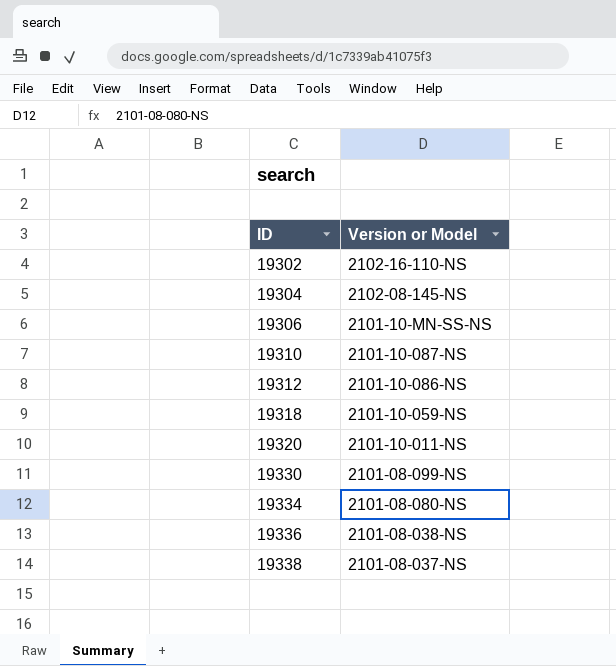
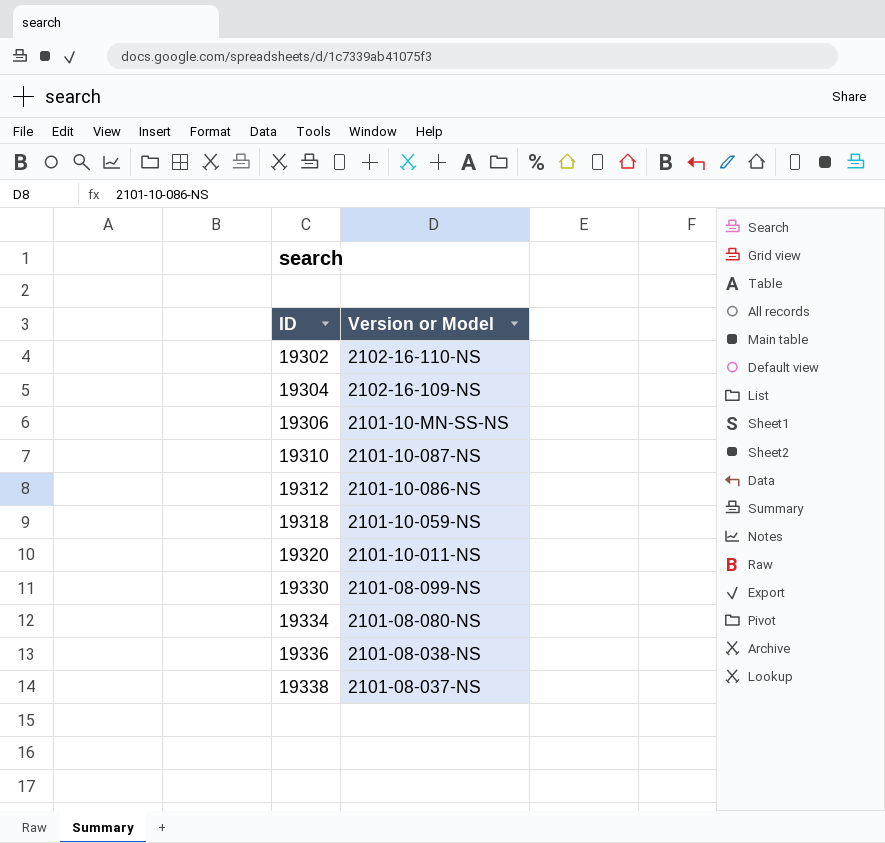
19304 | Version or Model: 2102-08-145-NS -> 2102-16-109-NS

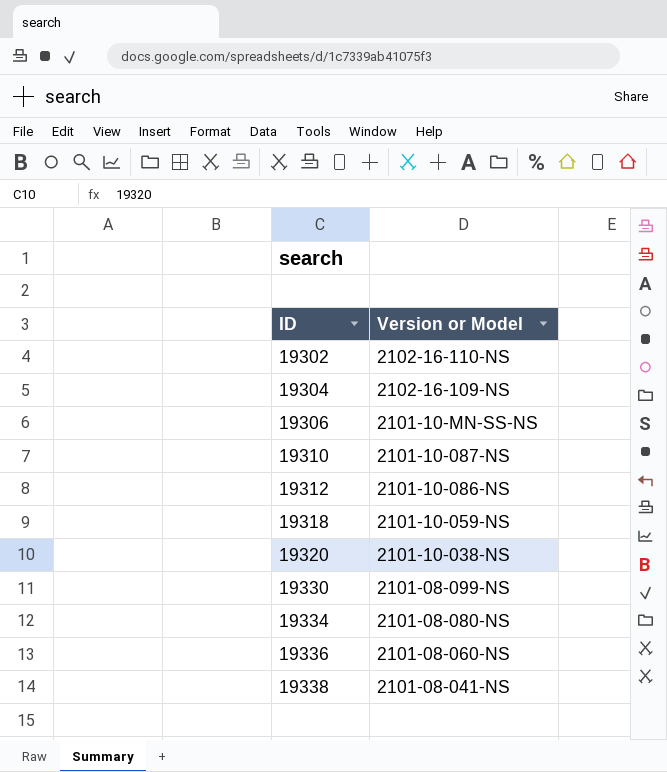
19320 | Version or Model: 2101-10-011-NS -> 2101-10-038-NS
19336 | Version or Model: 2101-08-038-NS -> 2101-08-060-NS
19338 | Version or Model: 2101-08-037-NS -> 2101-08-041-NS

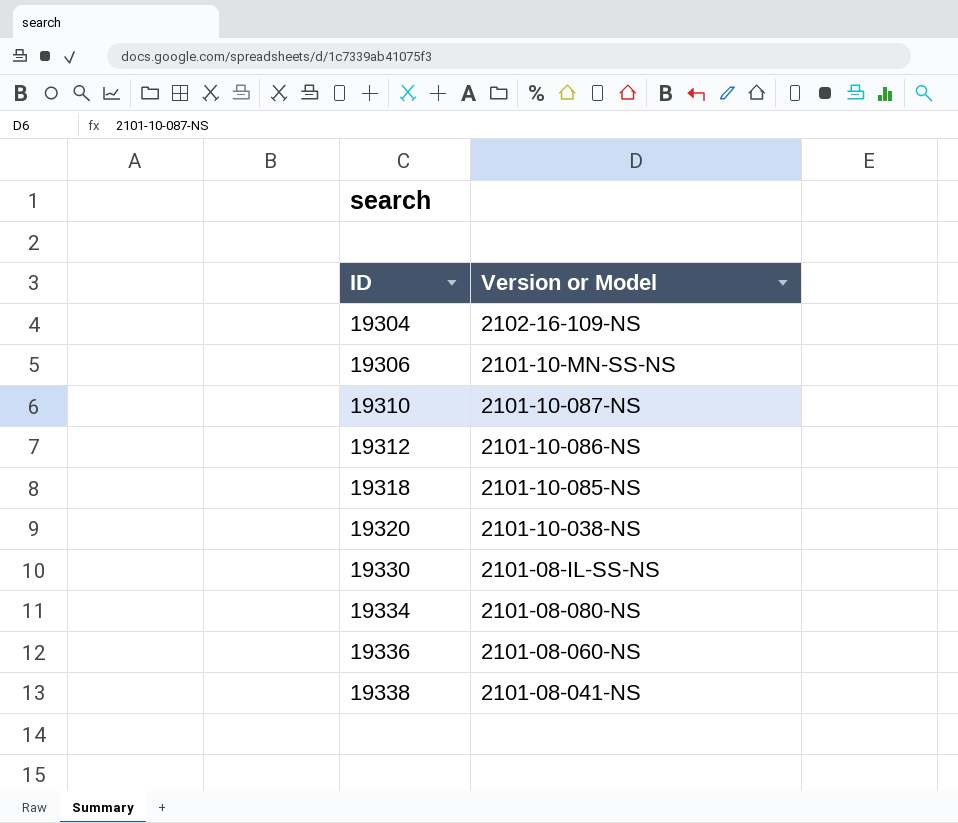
row 19302: 2102-16-110-NS -> none
19318 | Version or Model: 2101-10-059-NS -> 2101-10-085-NS
19330 | Version or Model: 2101-08-099-NS -> 2101-08-IL-SS-NS

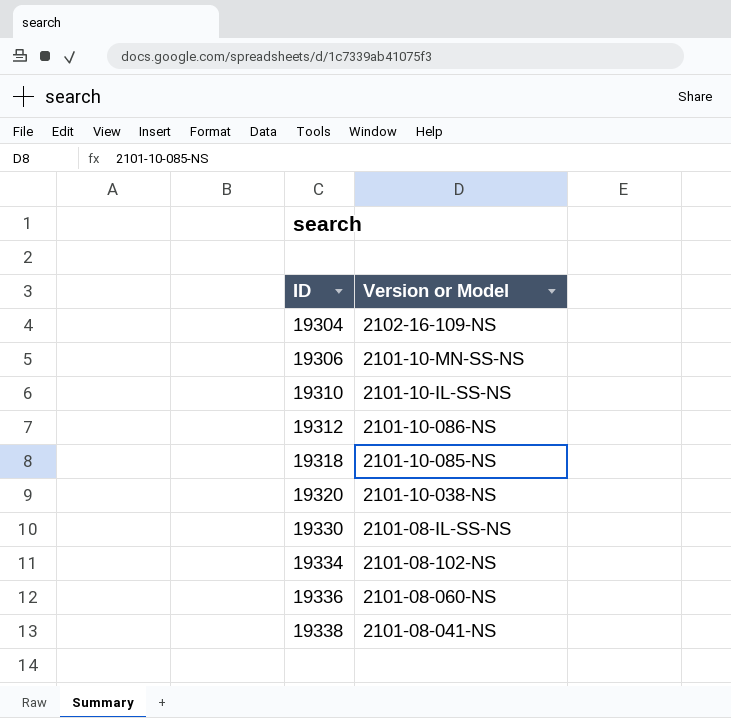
19310 | Version or Model: 2101-10-087-NS -> 2101-10-IL-SS-NS
19334 | Version or Model: 2101-08-080-NS -> 2101-08-102-NS

